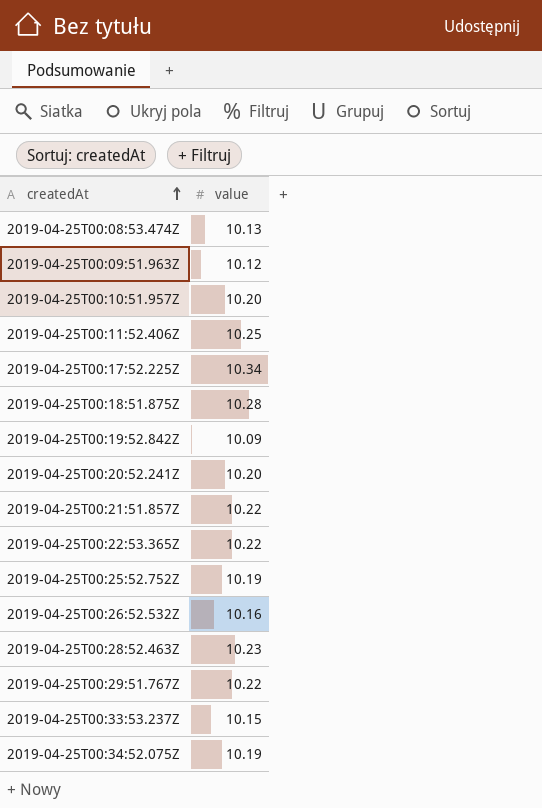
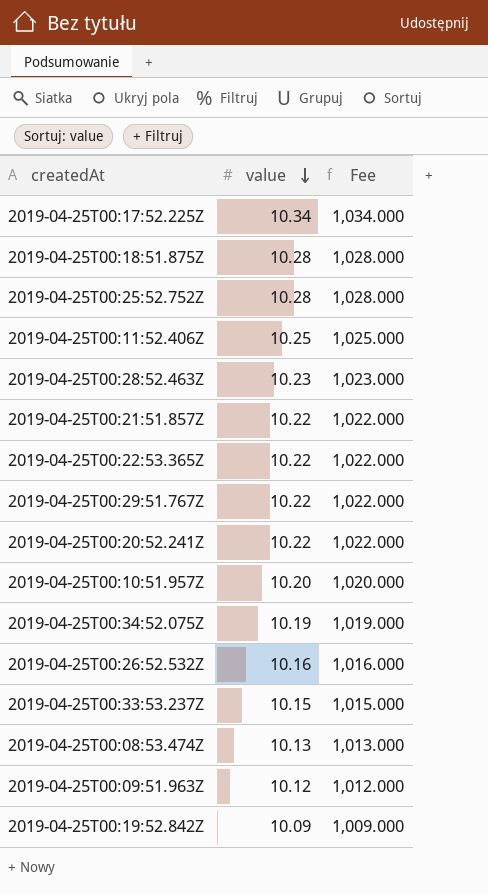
row order: createdAt ascending -> value descending
column Fee | formula: none -> [value] * 100
2019-04-25T00:25:52.752Z | value: 10.19 -> 10.28
2019-04-25T00:20:52.241Z | value: 10.20 -> 10.22

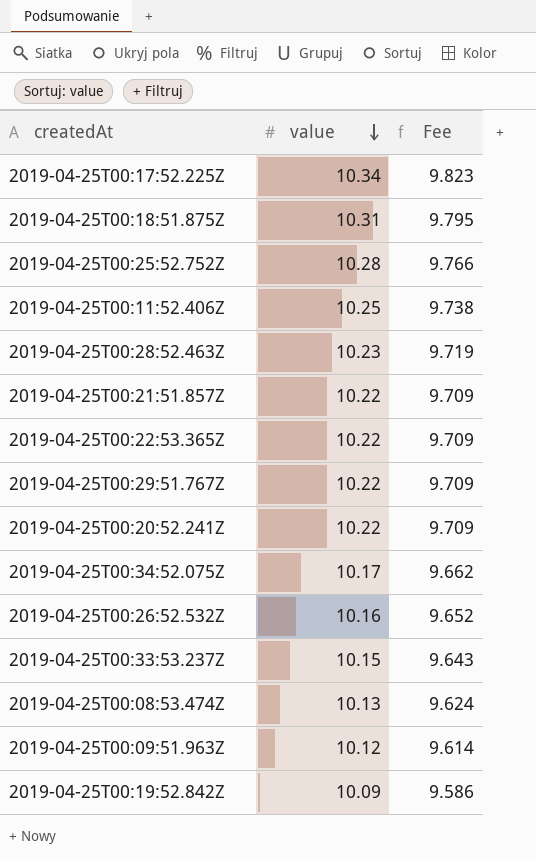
column Fee | formula: [value] * 100 -> [value] * 0.95
row 2019-04-25T00:10:51.957Z: 10.20 | 1,020.000 -> none
2019-04-25T00:18:51.875Z | value: 10.28 -> 10.31
2019-04-25T00:34:52.075Z | value: 10.19 -> 10.17

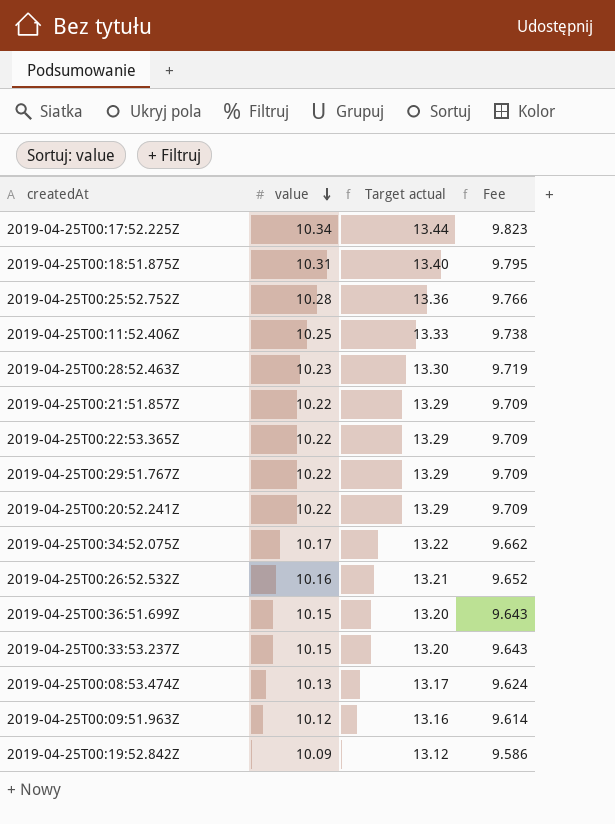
column Target actual | formula: none -> [value] * 1.3
row 2019-04-25T00:36:51.699Z: none -> 10.15 | 13.20 | 9.643

